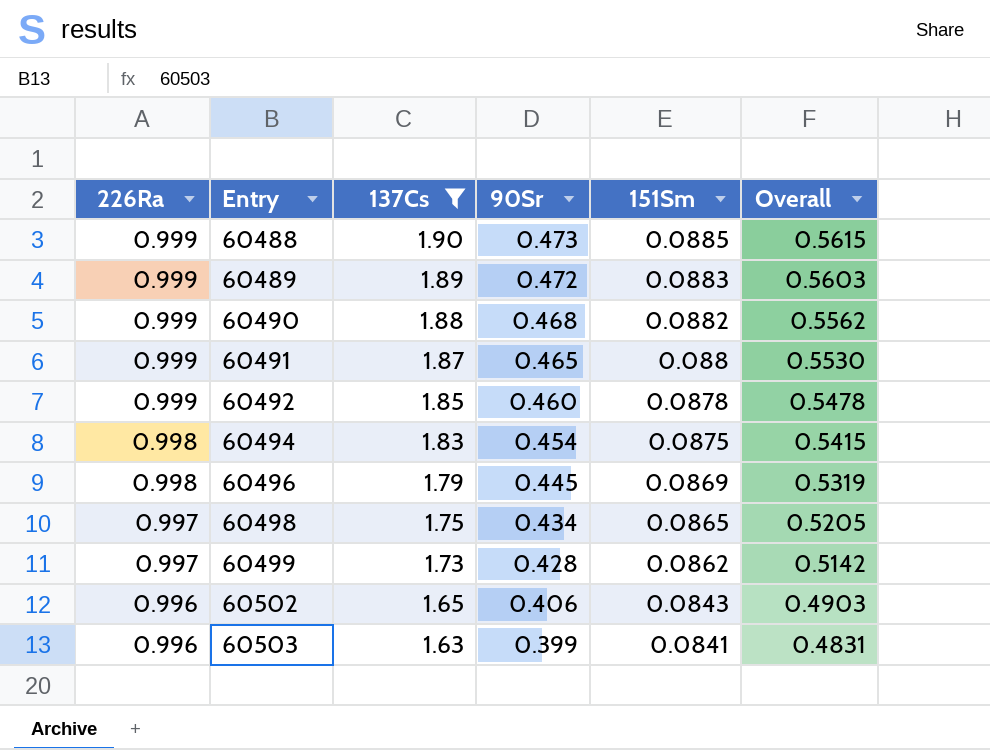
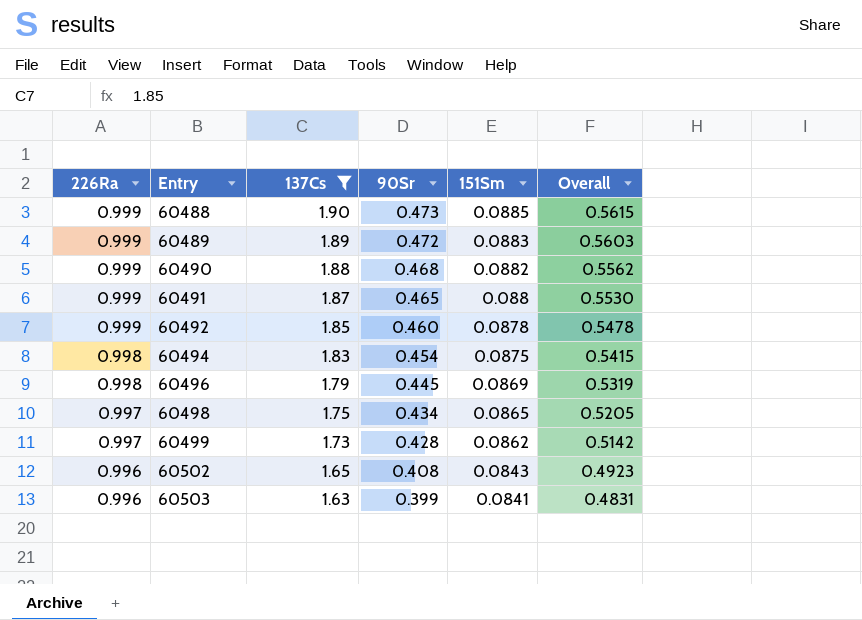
60502 | 90Sr: 0.406 -> 0.408
60502 | Overall: 0.4903 -> 0.4923

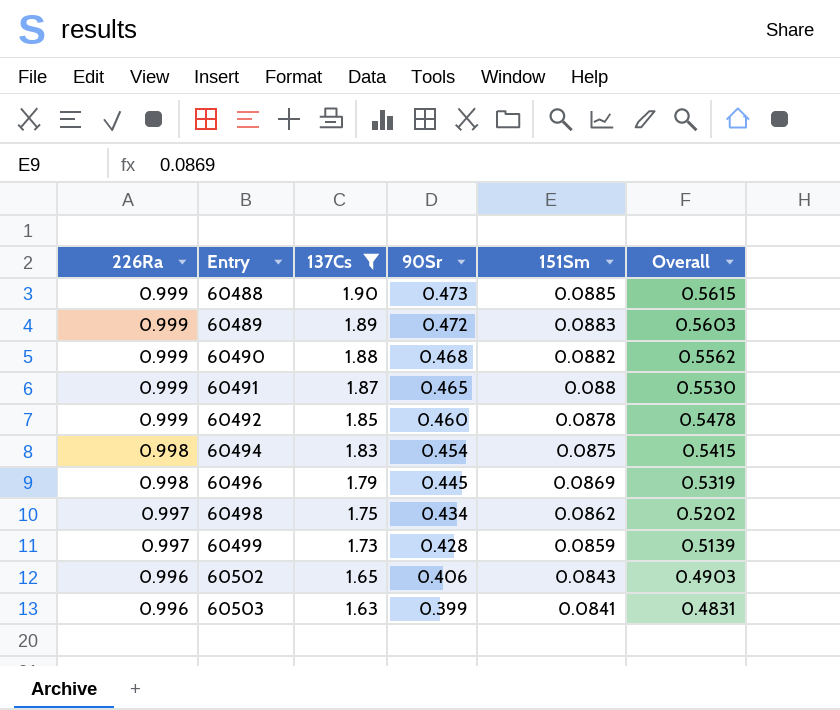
60498 | 151Sm: 0.0865 -> 0.0862
60498 | Overall: 0.5205 -> 0.5202
60499 | 151Sm: 0.0862 -> 0.0859
60499 | Overall: 0.5142 -> 0.5139
60502 | 90Sr: 0.408 -> 0.406
60502 | Overall: 0.4923 -> 0.4903

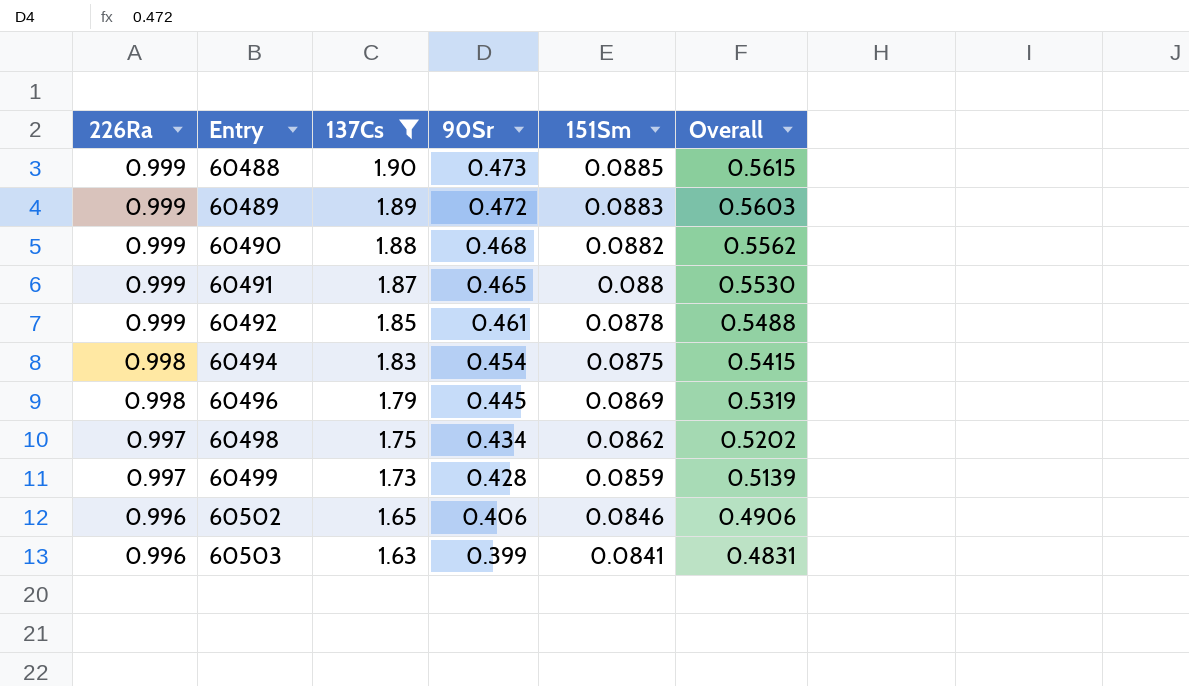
60492 | 90Sr: 0.460 -> 0.461
60492 | Overall: 0.5478 -> 0.5488
60502 | 151Sm: 0.0843 -> 0.0846
60502 | Overall: 0.4903 -> 0.4906

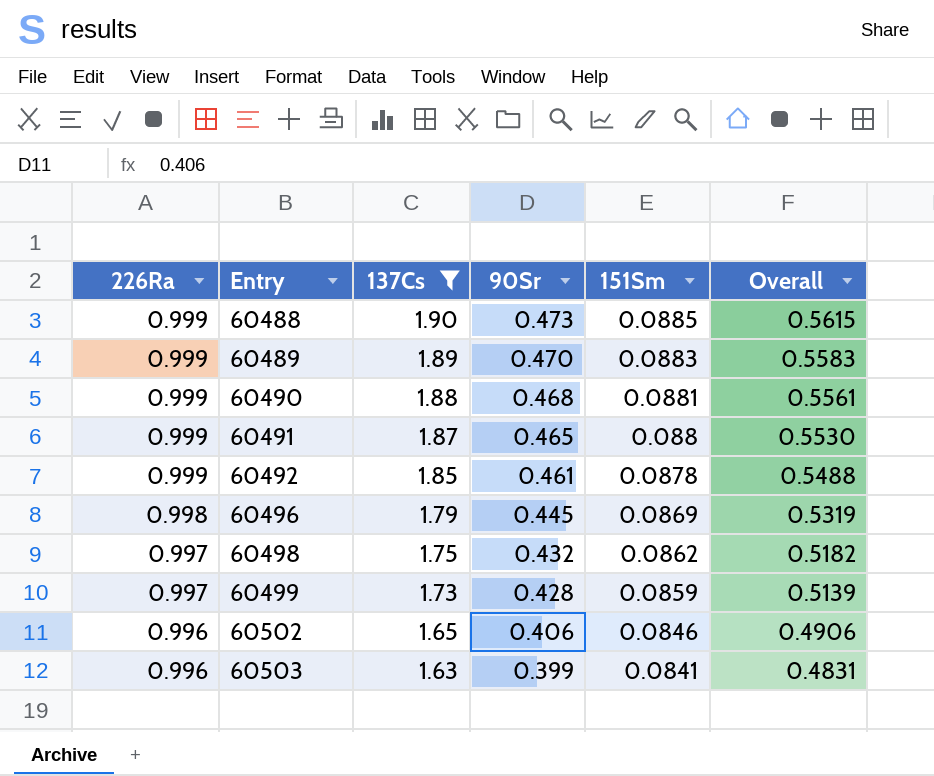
row 60494: 0.998 | 1.83 | 0.454 | 0.0875 | 0.5415 -> none
60489 | 90Sr: 0.472 -> 0.470
60489 | Overall: 0.5603 -> 0.5583
60490 | 151Sm: 0.0882 -> 0.0881
60490 | Overall: 0.5562 -> 0.5561
60498 | 90Sr: 0.434 -> 0.432
60498 | Overall: 0.5202 -> 0.5182

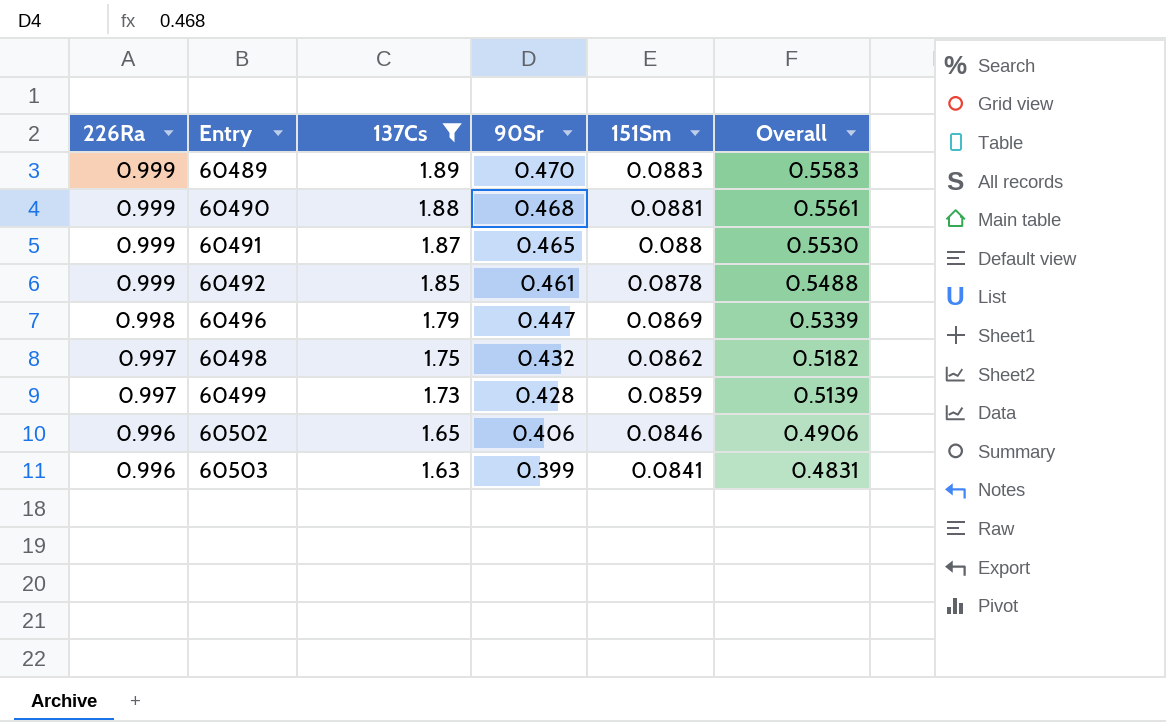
row 60488: 0.999 | 1.90 | 0.473 | 0.0885 | 0.5615 -> none
60496 | 90Sr: 0.445 -> 0.447
60496 | Overall: 0.5319 -> 0.5339

